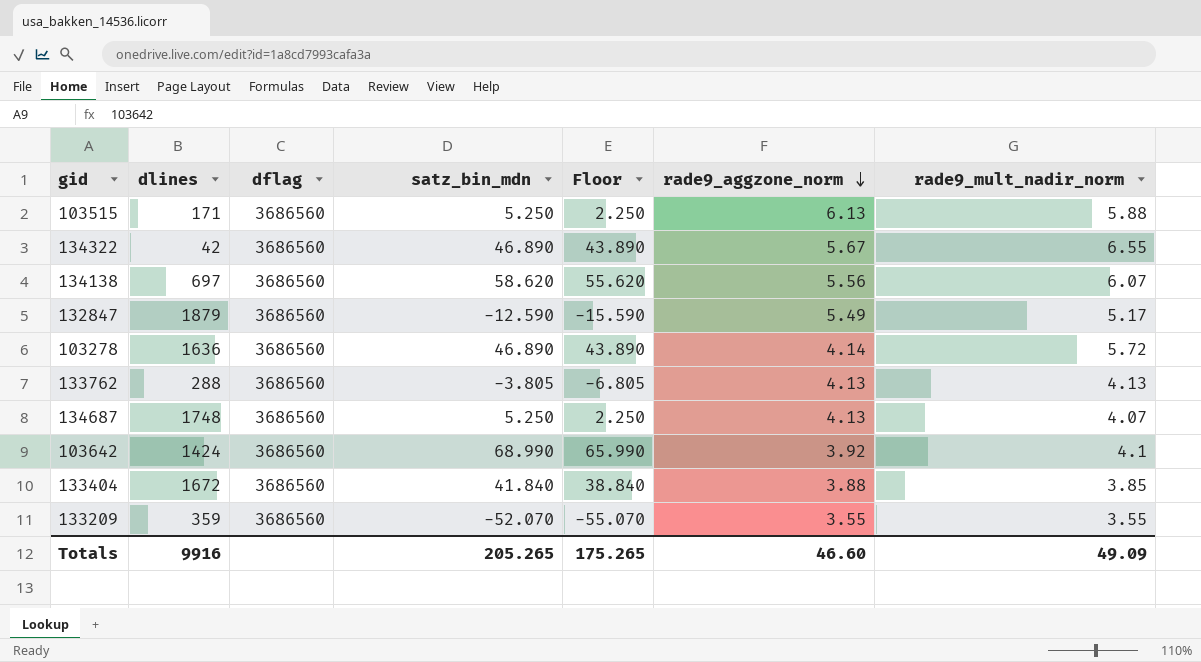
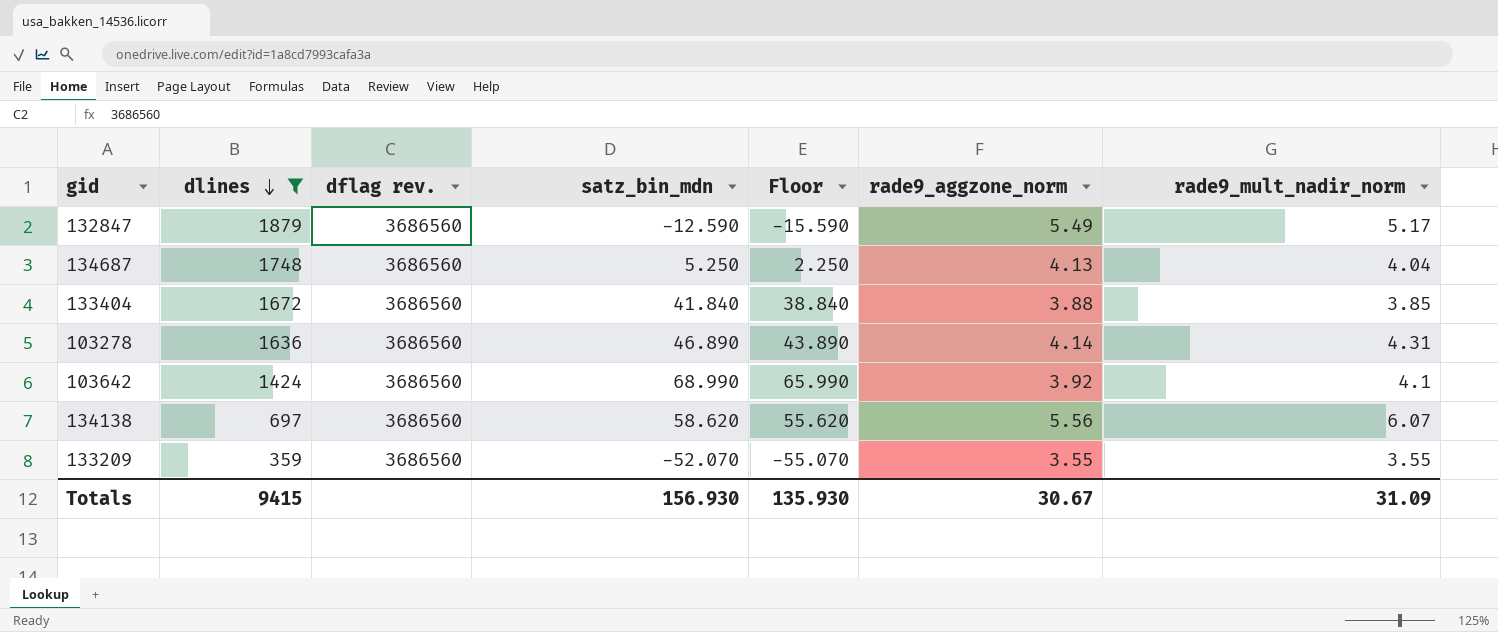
filter: none -> dlines >= 359
row order: rade9_aggzone_norm descending -> dlines descending
column name: dflag -> dflag rev.
134687 | rade9_mult_nadir_norm: 4.07 -> 4.04
103278 | rade9_mult_nadir_norm: 5.72 -> 4.31
Totals | dlines: 9916 -> 9415
Totals | satz_bin_mdn: 205.265 -> 156.930
Totals | Floor: 175.265 -> 135.930
Totals | rade9_aggzone_norm: 46.60 -> 30.67
Totals | rade9_mult_nadir_norm: 49.09 -> 31.09

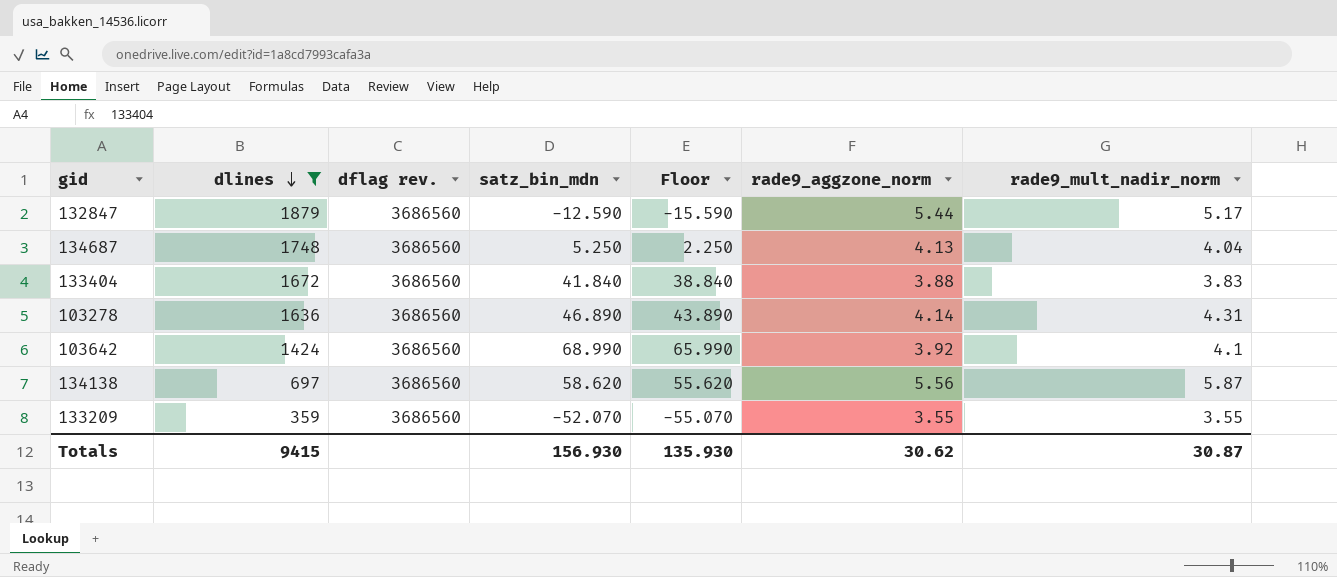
132847 | rade9_aggzone_norm: 5.49 -> 5.44
133404 | rade9_mult_nadir_norm: 3.85 -> 3.83
134138 | rade9_mult_nadir_norm: 6.07 -> 5.87
Totals | rade9_aggzone_norm: 30.67 -> 30.62
Totals | rade9_mult_nadir_norm: 31.09 -> 30.87

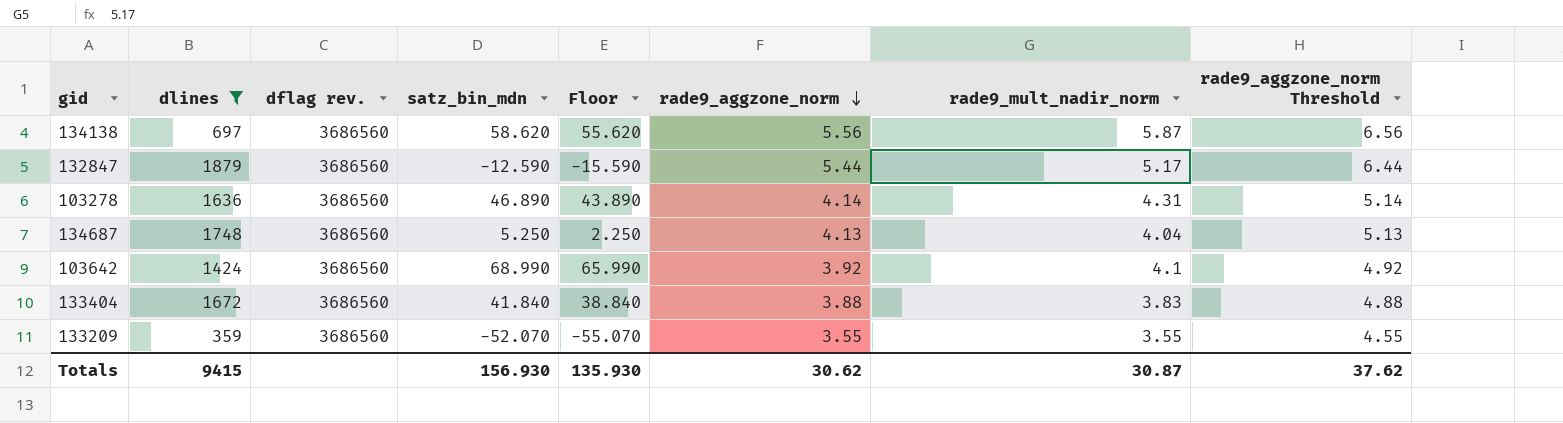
row order: dlines descending -> rade9_aggzone_norm descending
column rade9_aggzone_norm Threshold | formula: none -> [rade9_aggzone_norm] + 1

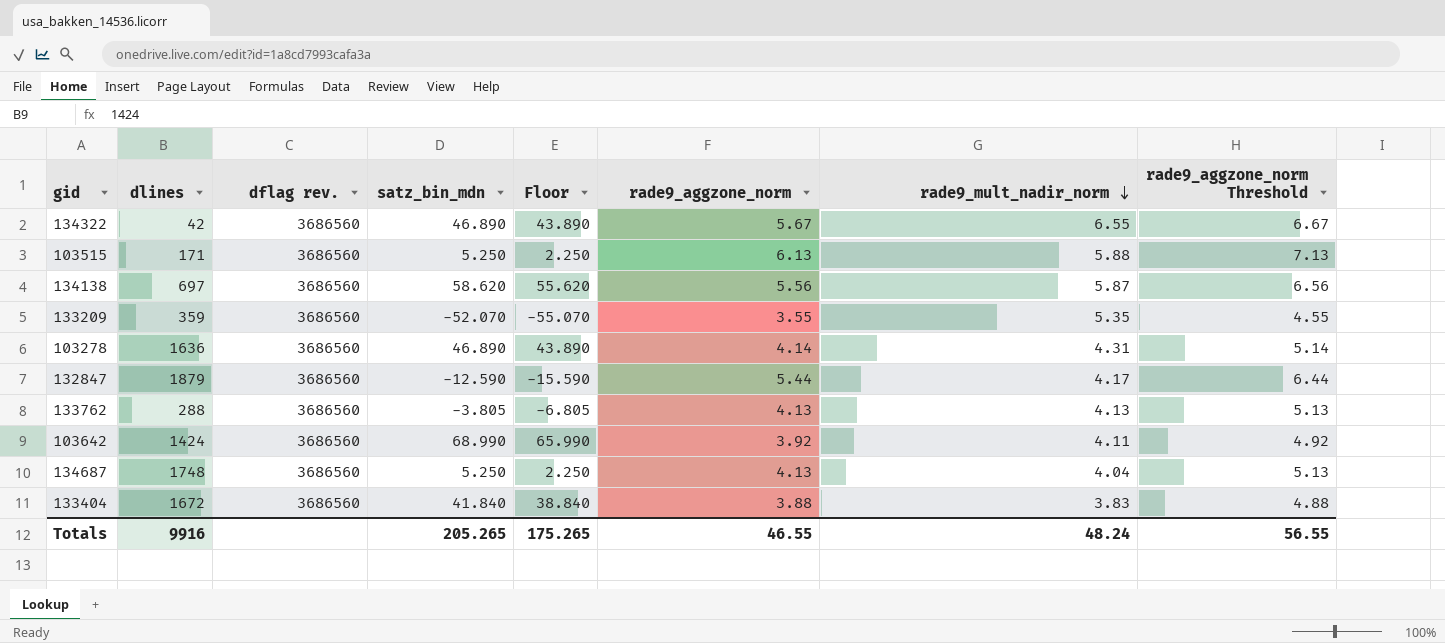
filter: dlines >= 359 -> none
row order: rade9_aggzone_norm descending -> rade9_mult_nadir_norm descending
133209 | rade9_mult_nadir_norm: 3.55 -> 5.35
132847 | rade9_mult_nadir_norm: 5.17 -> 4.17
103642 | rade9_mult_nadir_norm: 4.1 -> 4.11
Totals | dlines: 9415 -> 9916
Totals | satz_bin_mdn: 156.930 -> 205.265
Totals | Floor: 135.930 -> 175.265
Totals | rade9_aggzone_norm: 30.62 -> 46.55
Totals | rade9_mult_nadir_norm: 30.87 -> 48.24
Totals | rade9_aggzone_norm Threshold: 37.62 -> 56.55

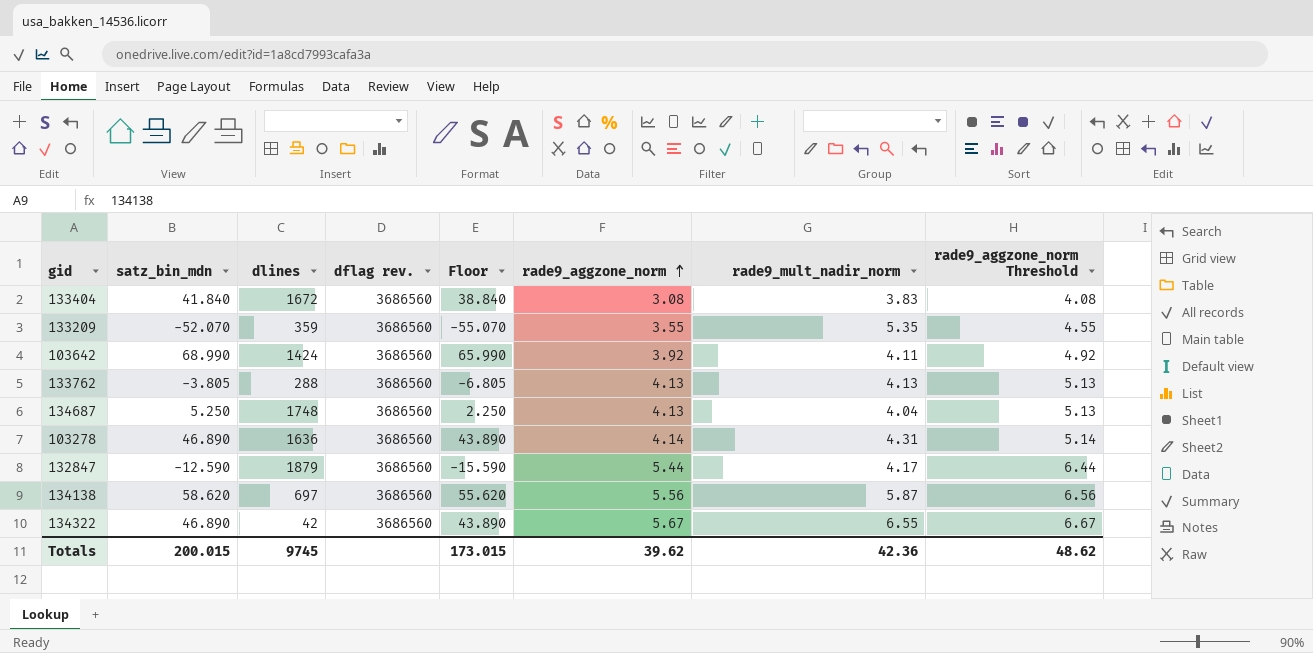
row order: rade9_mult_nadir_norm descending -> rade9_aggzone_norm ascending
column satz_bin_mdn | position: 4 -> 2
row 103515: 171 | 3686560 | 5.250 | 2.250 | 6.13 | 5.88 | 7.13 -> none
133404 | rade9_aggzone_norm: 3.88 -> 3.08
133404 | rade9_aggzone_norm Threshold: 4.88 -> 4.08
Totals | satz_bin_mdn: 205.265 -> 200.015
Totals | dlines: 9916 -> 9745
Totals | Floor: 175.265 -> 173.015
Totals | rade9_aggzone_norm: 46.55 -> 39.62
Totals | rade9_mult_nadir_norm: 48.24 -> 42.36
Totals | rade9_aggzone_norm Threshold: 56.55 -> 48.62

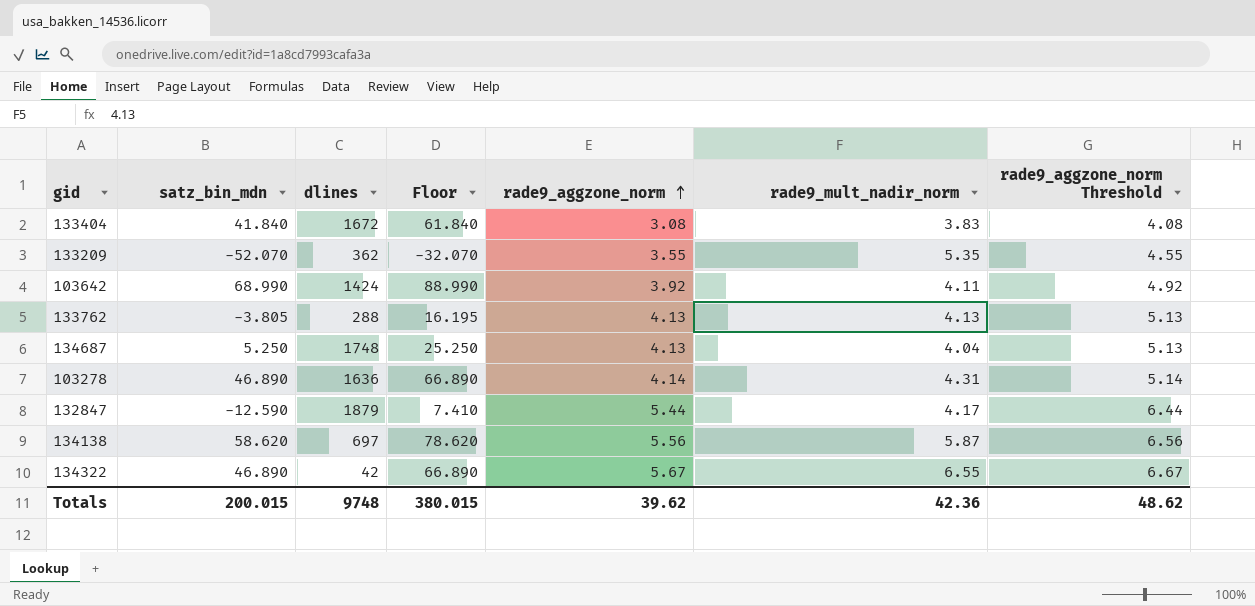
column dflag rev. | position: 4 -> none
column Floor | formula: [satz_bin_mdn] - 3 -> [satz_bin_mdn] + 20
133209 | dlines: 359 -> 362
Totals | dlines: 9745 -> 9748
Totals | Floor: 173.015 -> 380.015

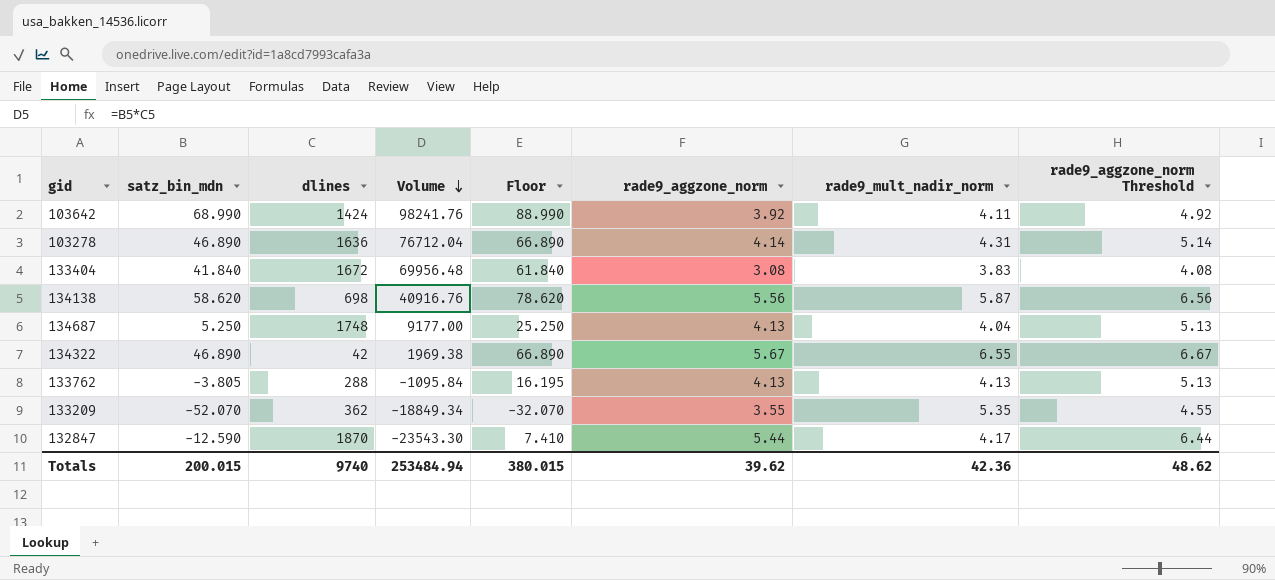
row order: rade9_aggzone_norm ascending -> Volume descending
column Volume | formula: none -> [satz_bin_mdn] * [dlines]
134138 | dlines: 697 -> 698
132847 | dlines: 1879 -> 1870
Totals | dlines: 9748 -> 9740

